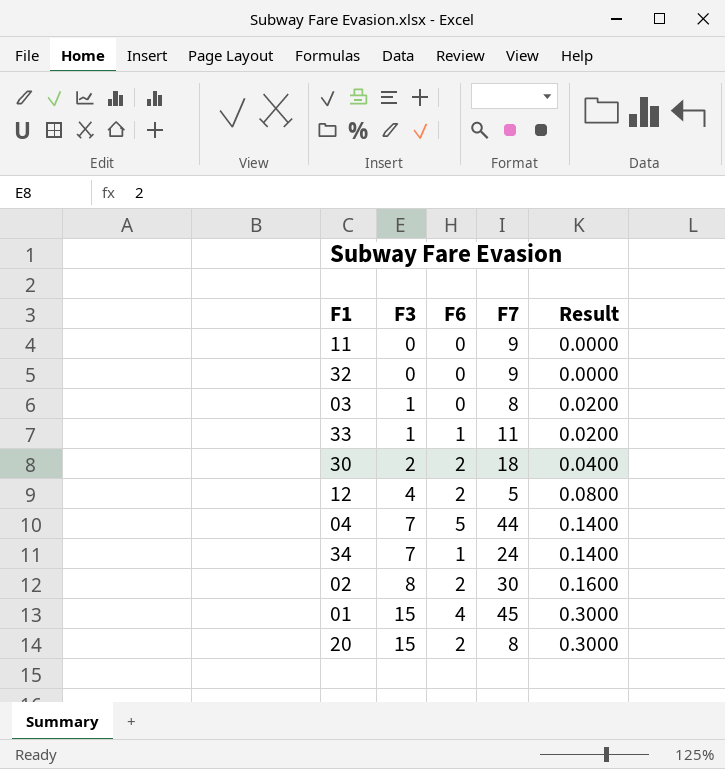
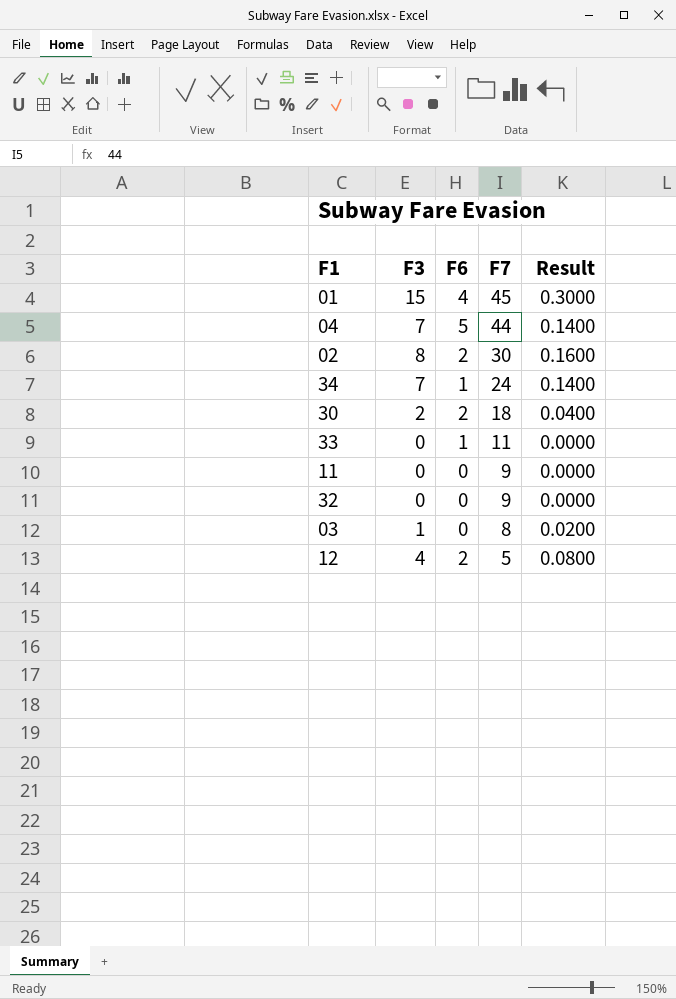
row order: F3 ascending -> F7 descending
row 20: 15 | 2 | 8 | 0.3000 -> none
33 | F3: 1 -> 0
33 | Result: 0.0200 -> 0.0000

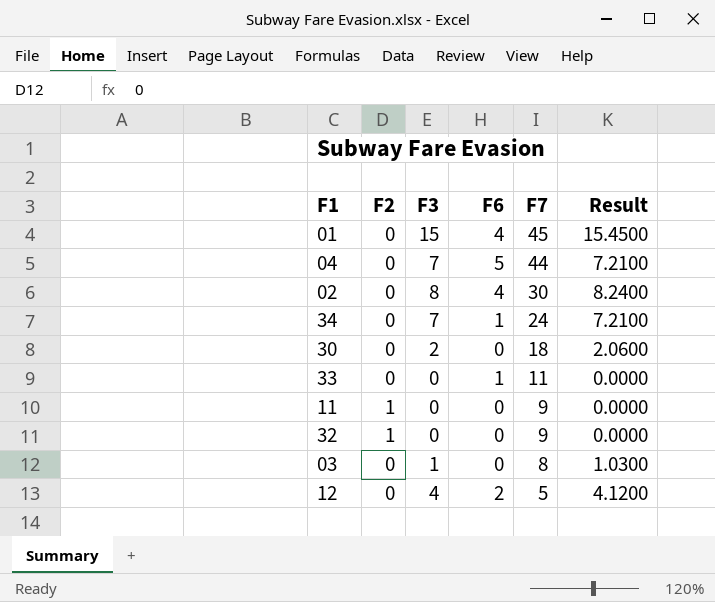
column F2 | position: none -> 2
column Result | formula: [F3] * 0.02 -> [F3] * 1.03
02 | F6: 2 -> 4
30 | F6: 2 -> 0

